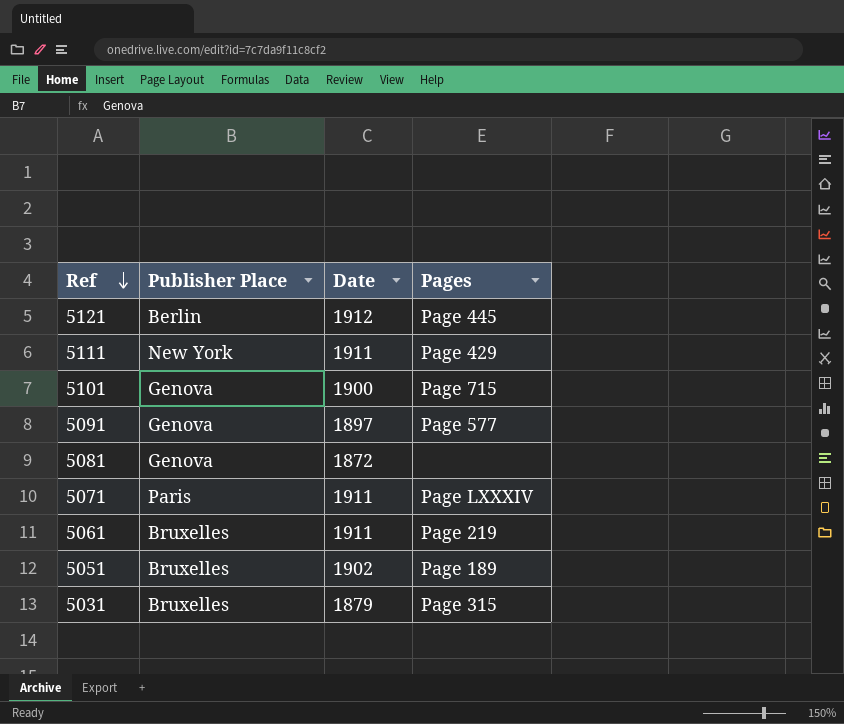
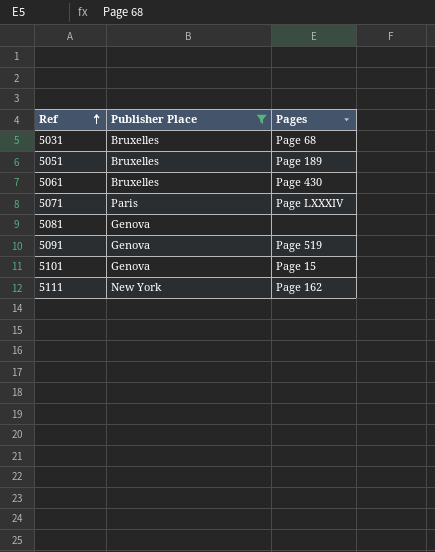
filter: none -> Publisher Place != Berlin
row order: Ref descending -> Ref ascending
column Date | position: 3 -> none
5031 | Pages: Page 315 -> Page 68
5061 | Pages: Page 219 -> Page 430
5091 | Pages: Page 577 -> Page 519
5101 | Pages: Page 715 -> Page 15
5111 | Pages: Page 429 -> Page 162

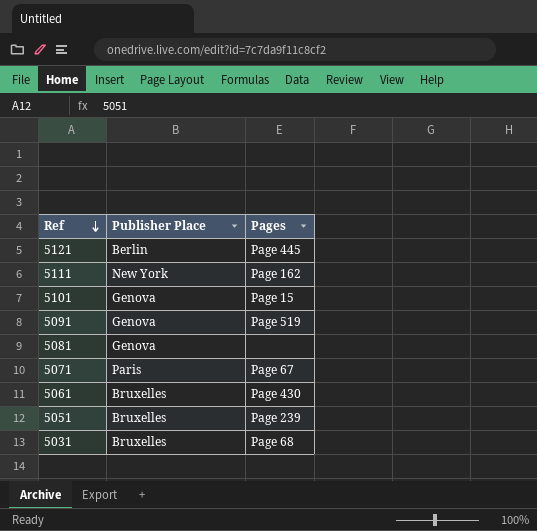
filter: Publisher Place != Berlin -> none
row order: Ref ascending -> Ref descending
5071 | Pages: Page LXXXIV -> Page 67
5051 | Pages: Page 189 -> Page 239

